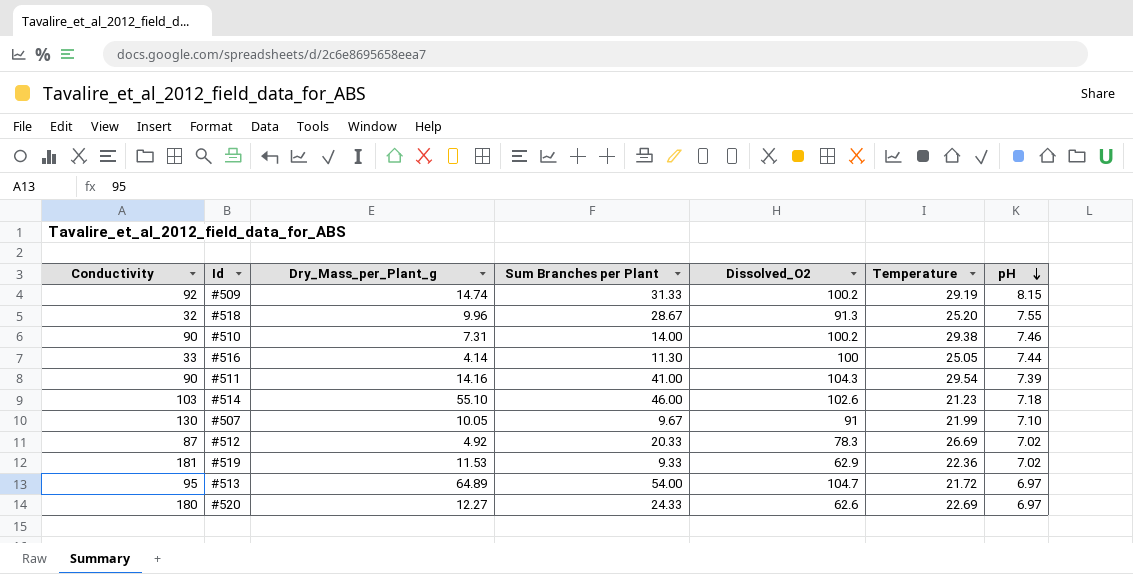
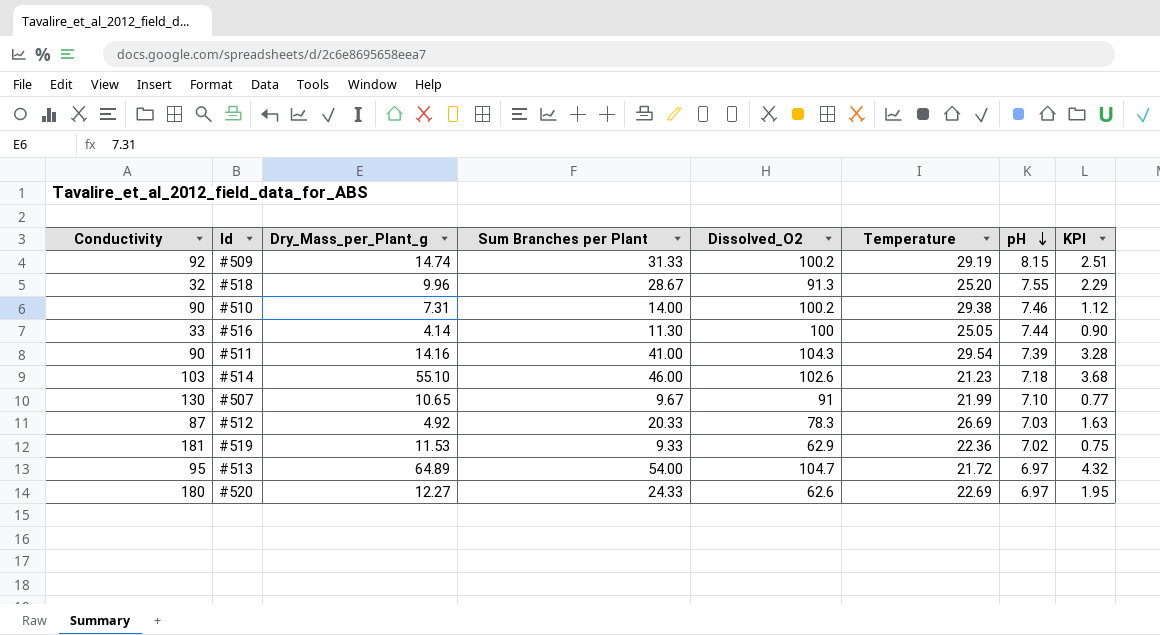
column KPI | formula: none -> [Sum Branches per Plant] * 0.08
#507 | Dry_Mass_per_Plant_g: 10.05 -> 10.65
#512 | pH: 7.02 -> 7.03

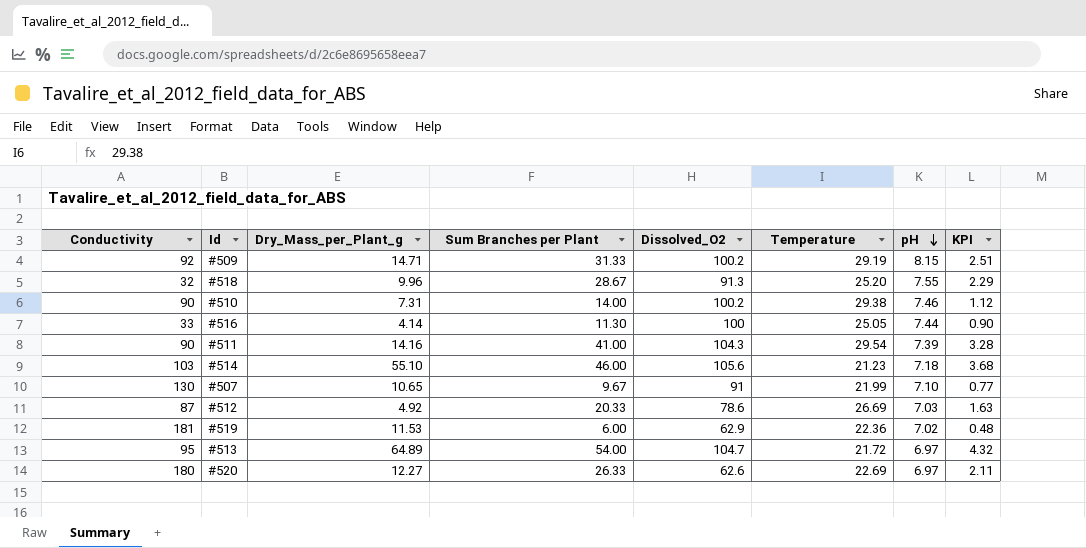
#509 | Dry_Mass_per_Plant_g: 14.74 -> 14.71
#514 | Dissolved_O2: 102.6 -> 105.6
#512 | Dissolved_O2: 78.3 -> 78.6
#519 | Sum Branches per Plant: 9.33 -> 6.00
#519 | KPI: 0.75 -> 0.48
#520 | Sum Branches per Plant: 24.33 -> 26.33
#520 | KPI: 1.95 -> 2.11

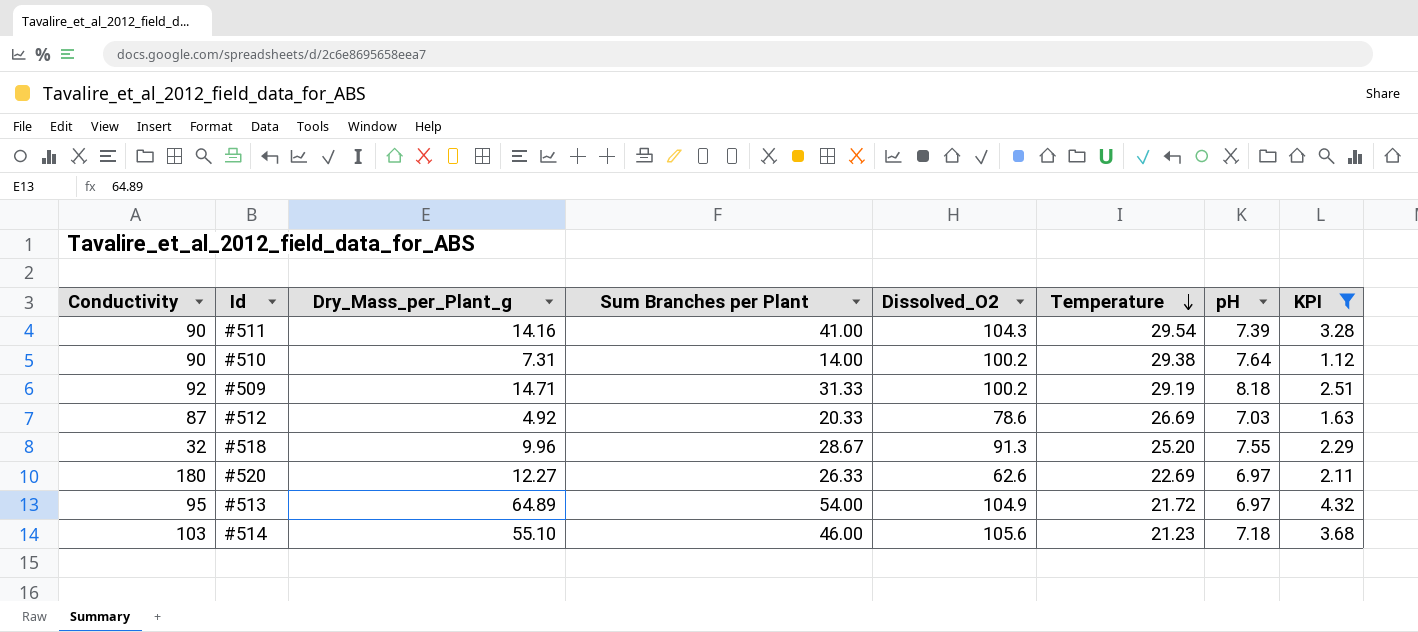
filter: none -> KPI >= 1.12
row order: pH descending -> Temperature descending
#510 | pH: 7.46 -> 7.64
#509 | pH: 8.15 -> 8.18
#513 | Dissolved_O2: 104.7 -> 104.9

